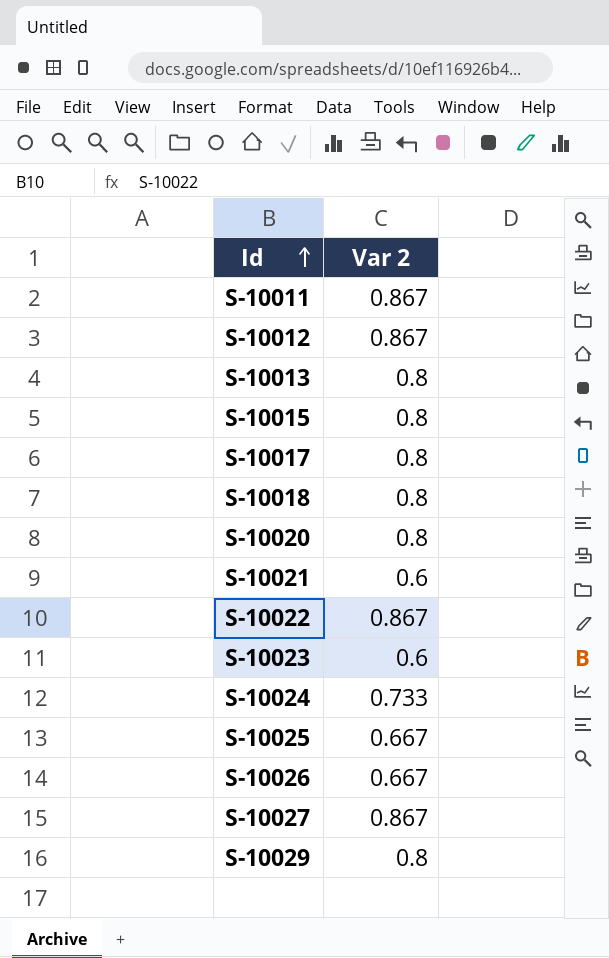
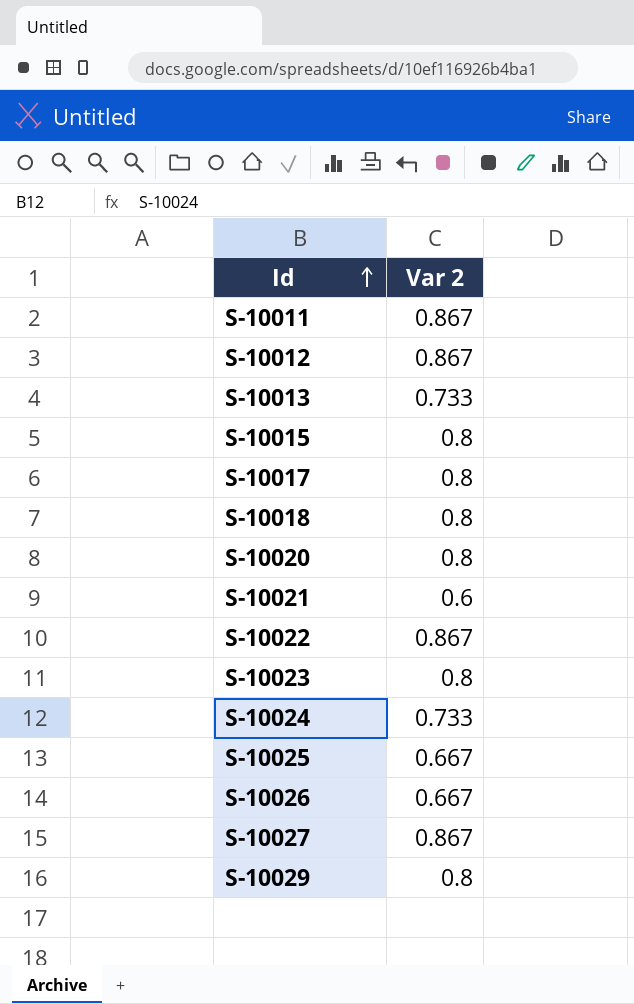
S-10013 | Var 2: 0.8 -> 0.733
S-10023 | Var 2: 0.6 -> 0.8

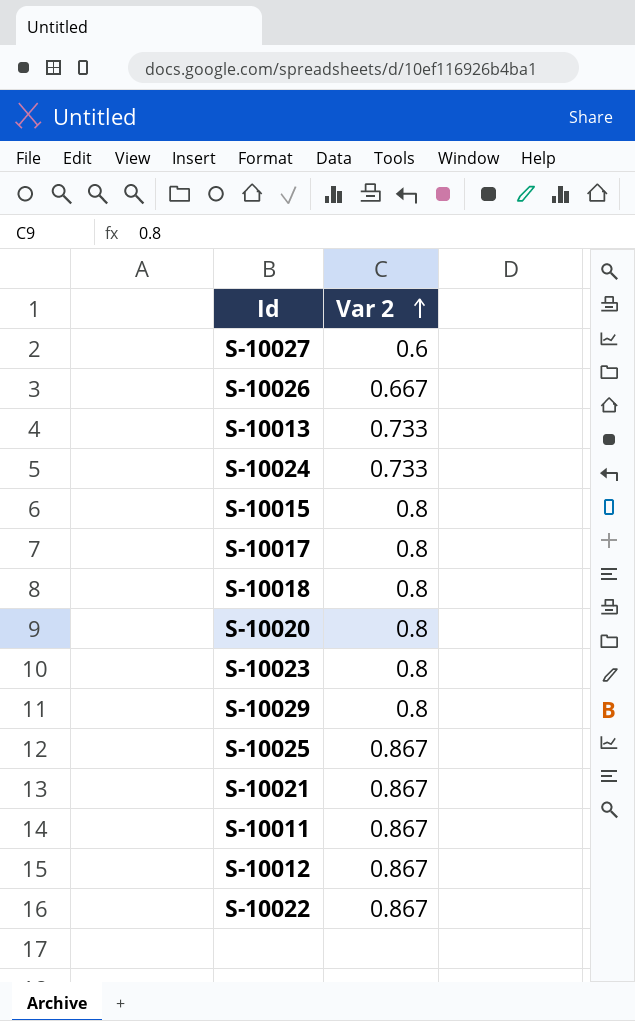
row order: Id ascending -> Var 2 ascending
S-10027 | Var 2: 0.867 -> 0.6
S-10025 | Var 2: 0.667 -> 0.867
S-10021 | Var 2: 0.6 -> 0.867

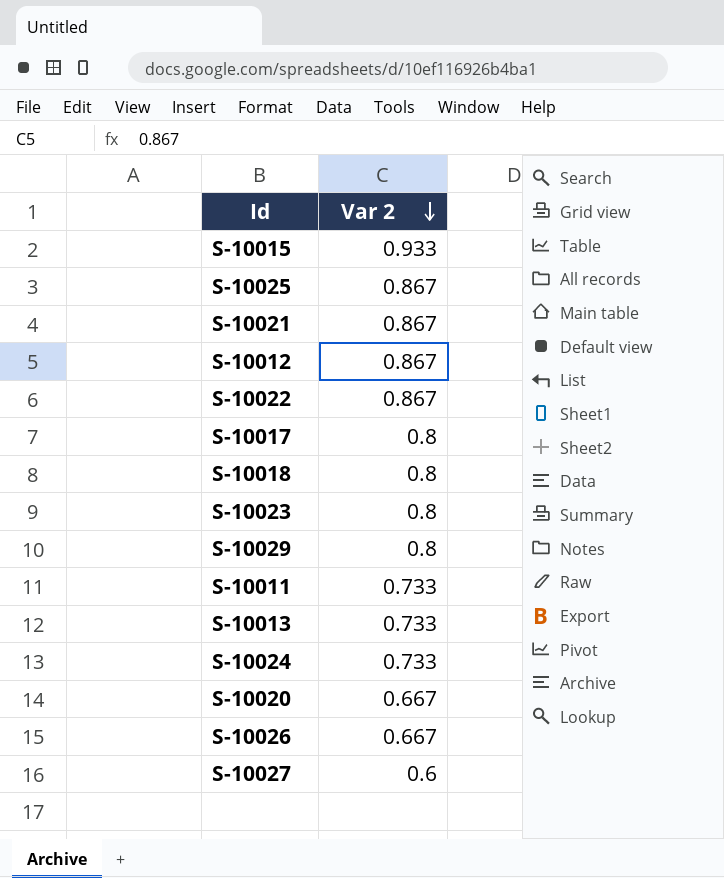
row order: Var 2 ascending -> Var 2 descending
S-10015 | Var 2: 0.8 -> 0.933
S-10011 | Var 2: 0.867 -> 0.733
S-10020 | Var 2: 0.8 -> 0.667

